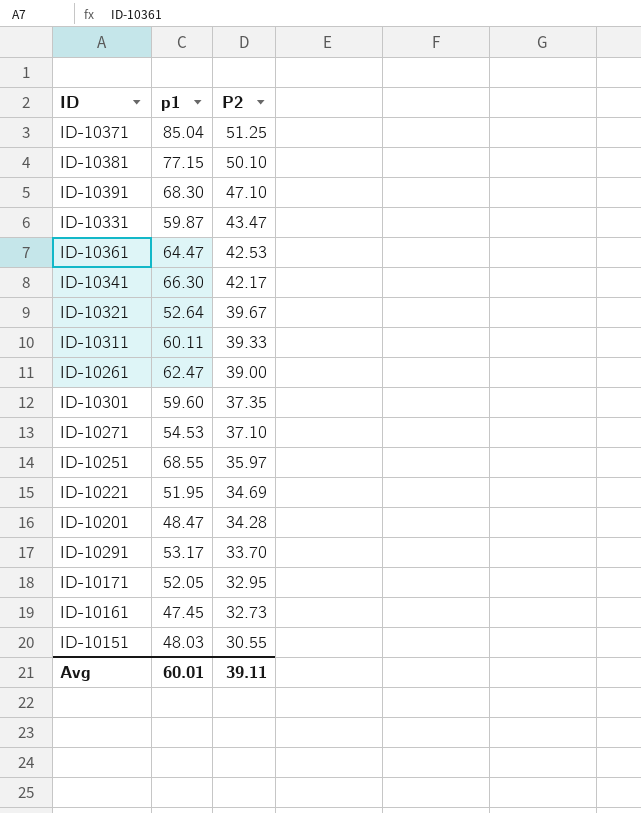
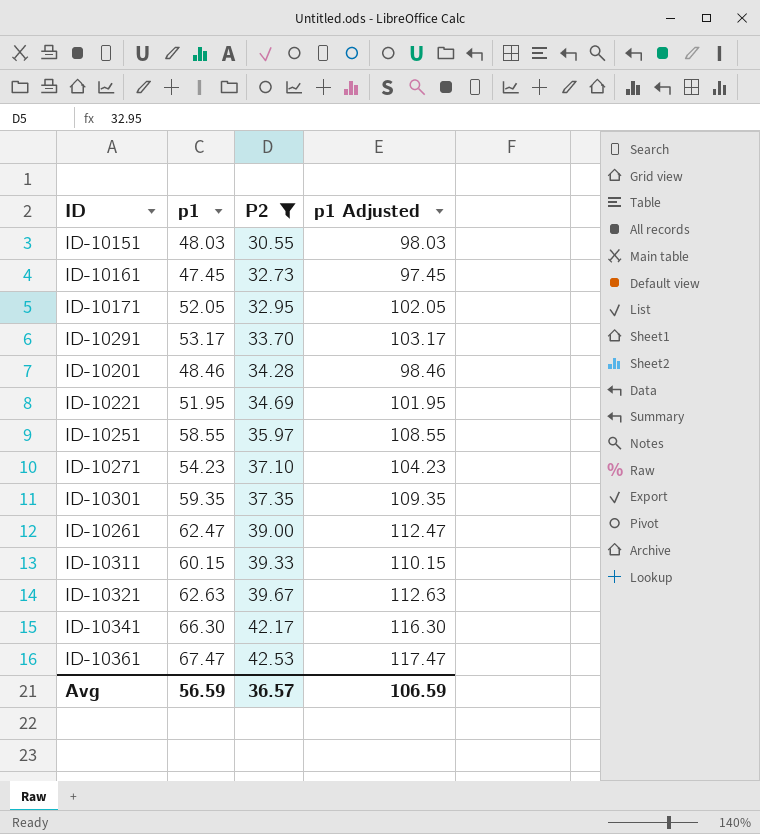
filter: none -> P2 <= 42.53
row order: P2 descending -> P2 ascending
column p1 Adjusted | formula: none -> [p1] + 50
ID-10201 | p1: 48.47 -> 48.46
ID-10251 | p1: 68.55 -> 58.55
ID-10271 | p1: 54.53 -> 54.23
ID-10301 | p1: 59.60 -> 59.35
ID-10311 | p1: 60.11 -> 60.15
ID-10321 | p1: 52.64 -> 62.63
ID-10361 | p1: 64.47 -> 67.47
Avg | p1: 60.01 -> 56.59
Avg | P2: 39.11 -> 36.57

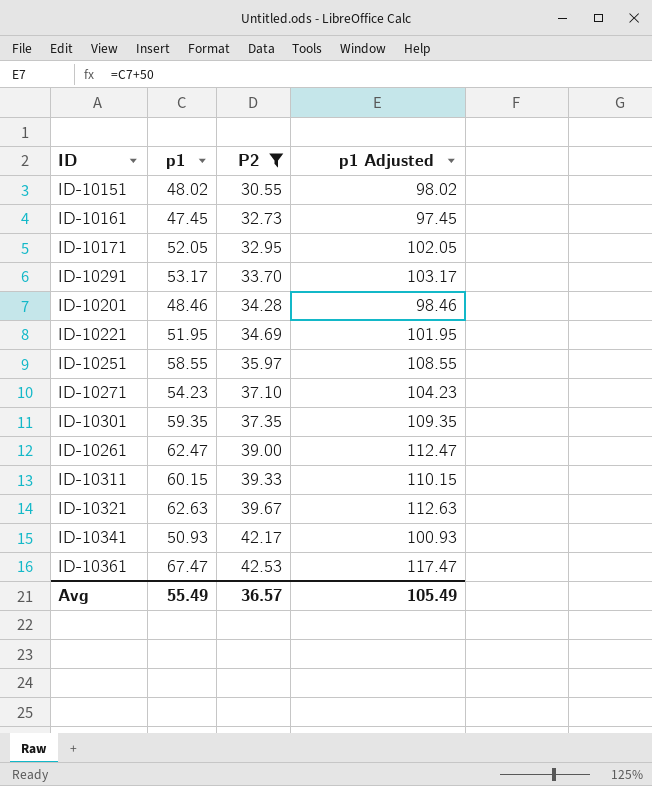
ID-10151 | p1: 48.03 -> 48.02
ID-10151 | p1 Adjusted: 98.03 -> 98.02
ID-10341 | p1: 66.30 -> 50.93
ID-10341 | p1 Adjusted: 116.30 -> 100.93
Avg | p1: 56.59 -> 55.49
Avg | p1 Adjusted: 106.59 -> 105.49

